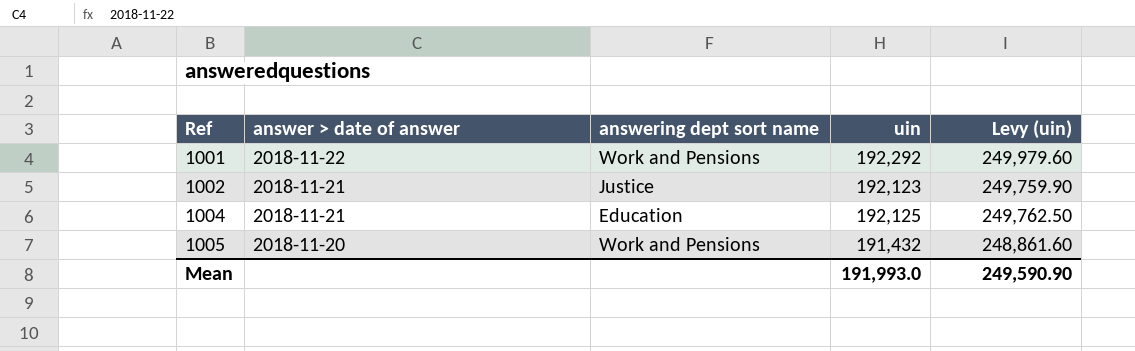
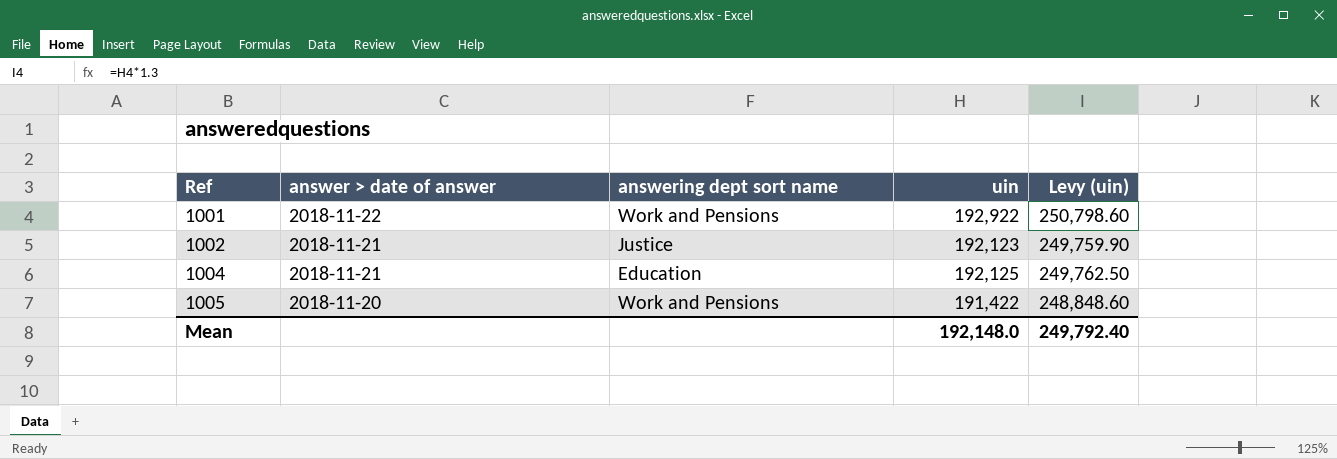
1001 | uin: 192,292 -> 192,922
1001 | Levy (uin): 249,979.60 -> 250,798.60
1005 | uin: 191,432 -> 191,422
1005 | Levy (uin): 248,861.60 -> 248,848.60
Mean | uin: 191,993.0 -> 192,148.0
Mean | Levy (uin): 249,590.90 -> 249,792.40

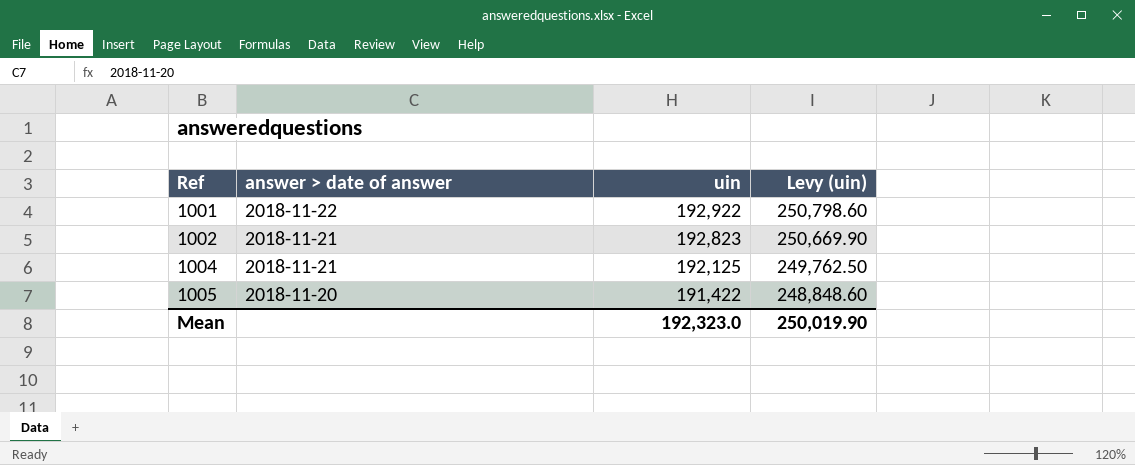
column answering dept sort name | position: 3 -> none
1002 | uin: 192,123 -> 192,823
1002 | Levy (uin): 249,759.90 -> 250,669.90
Mean | uin: 192,148.0 -> 192,323.0
Mean | Levy (uin): 249,792.40 -> 250,019.90

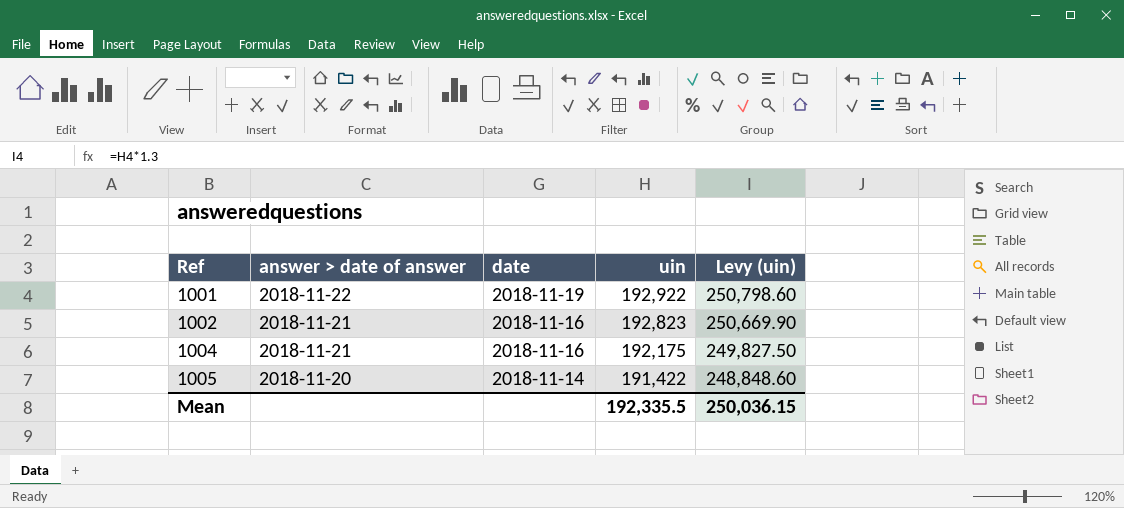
column date | position: none -> 3
1004 | uin: 192,125 -> 192,175
1004 | Levy (uin): 249,762.50 -> 249,827.50
Mean | uin: 192,323.0 -> 192,335.5
Mean | Levy (uin): 250,019.90 -> 250,036.15

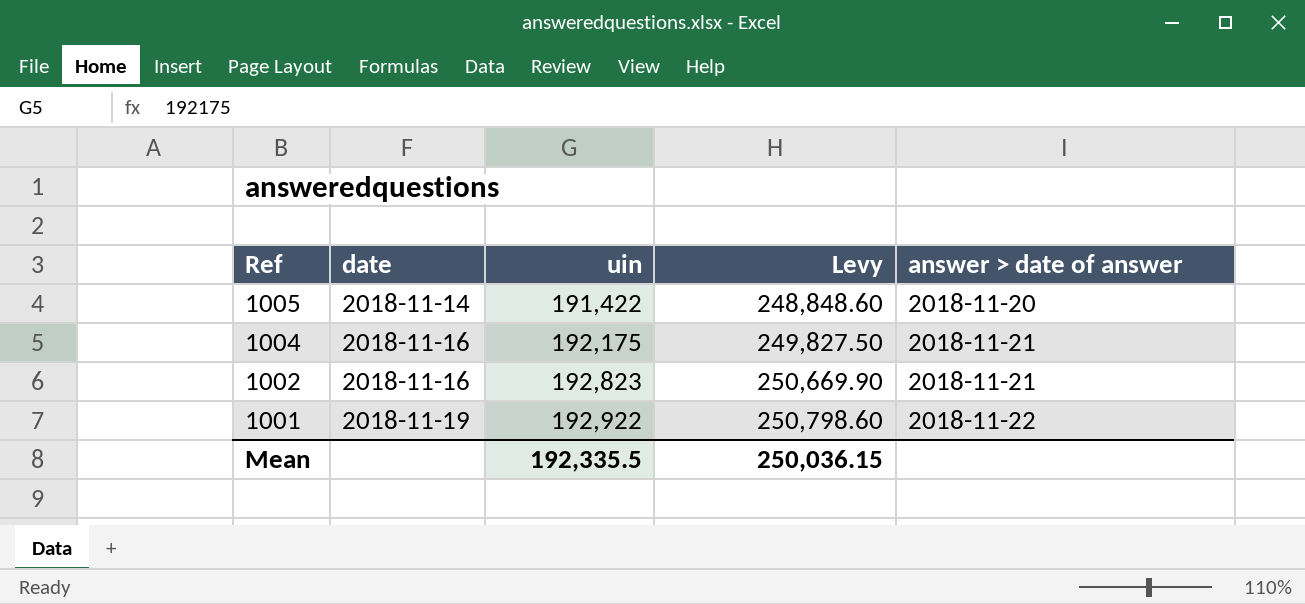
row order: Ref ascending -> Ref descending
column name: Levy (uin) -> Levy
column answer > date of answer | position: 2 -> 5

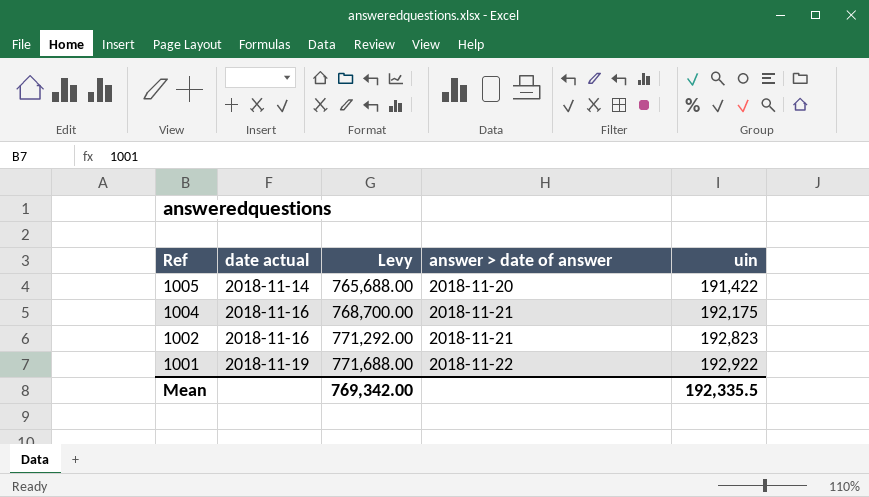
column name: date -> date actual
column Levy | formula: [uin] * 1.3 -> [uin] * 4
column uin | position: 3 -> 5
Mean | Levy: 250,036.15 -> 769,342.00

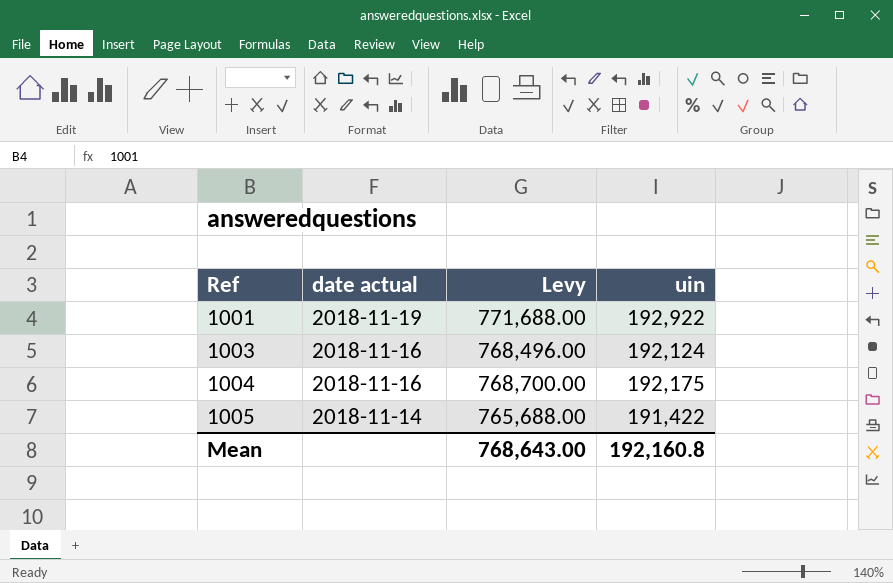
row order: Ref descending -> Ref ascending
column answer > date of answer | position: 4 -> none
row 1002: 2018-11-16 | 771,292.00 | 2018-11-21 | 192,823 -> none
row 1003: none -> 2018-11-16 | 768,496.00 | 192,124
Mean | Levy: 769,342.00 -> 768,643.00
Mean | uin: 192,335.5 -> 192,160.8

